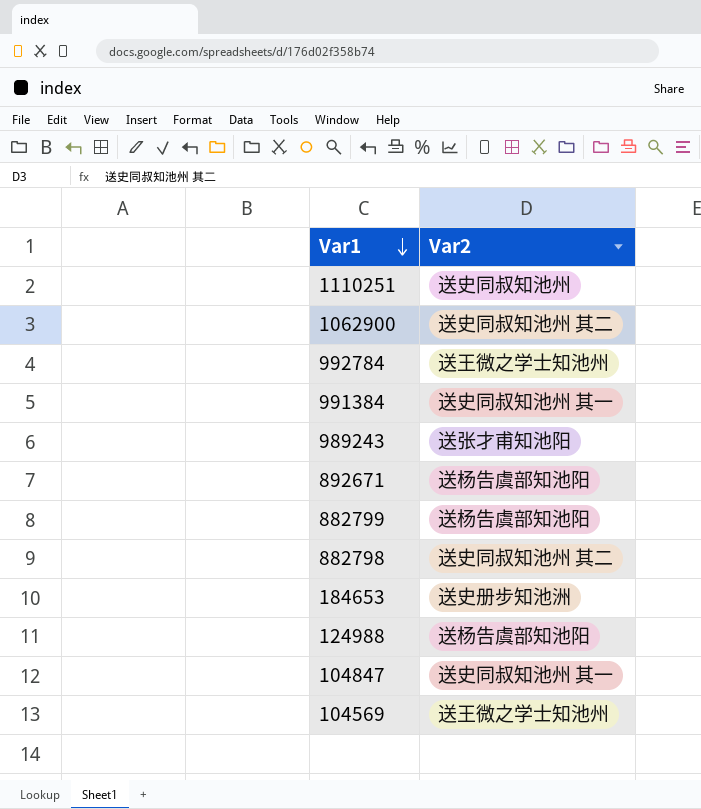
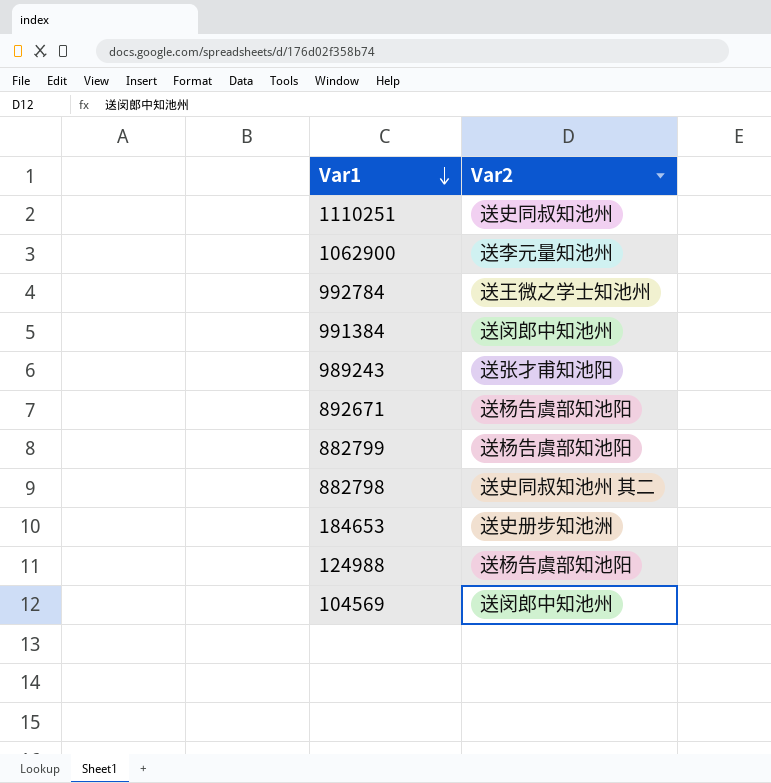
row 104847: 送史同叔知池州 其一 -> none
1062900 | Var2: 送史同叔知池州 其二 -> 送李元量知池州
991384 | Var2: 送史同叔知池州 其一 -> 送闵郎中知池州
104569 | Var2: 送王微之学士知池州 -> 送闵郎中知池州

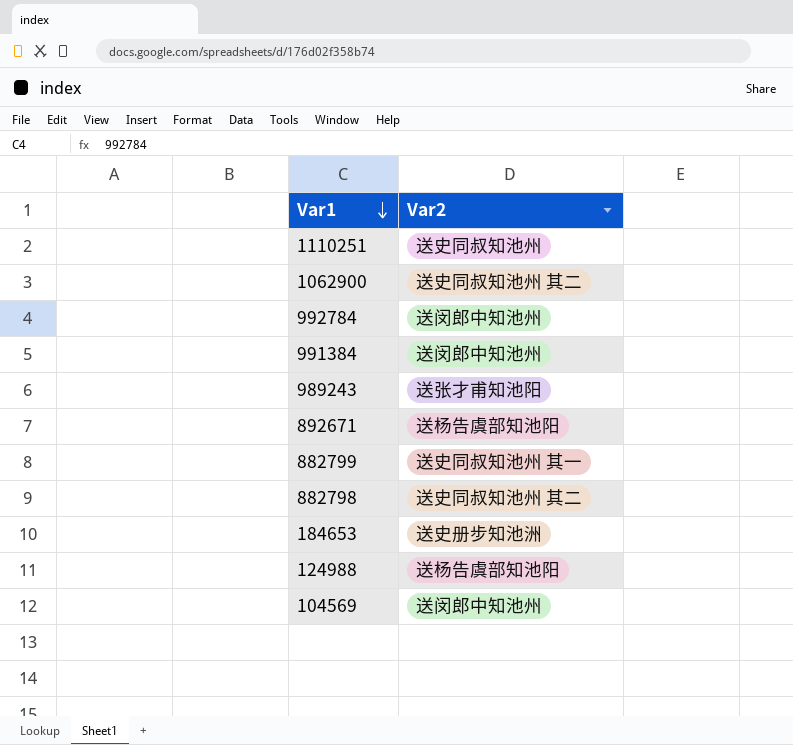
1062900 | Var2: 送李元量知池州 -> 送史同叔知池州 其二
992784 | Var2: 送王微之学士知池州 -> 送闵郎中知池州
882799 | Var2: 送杨告虞部知池阳 -> 送史同叔知池州 其一

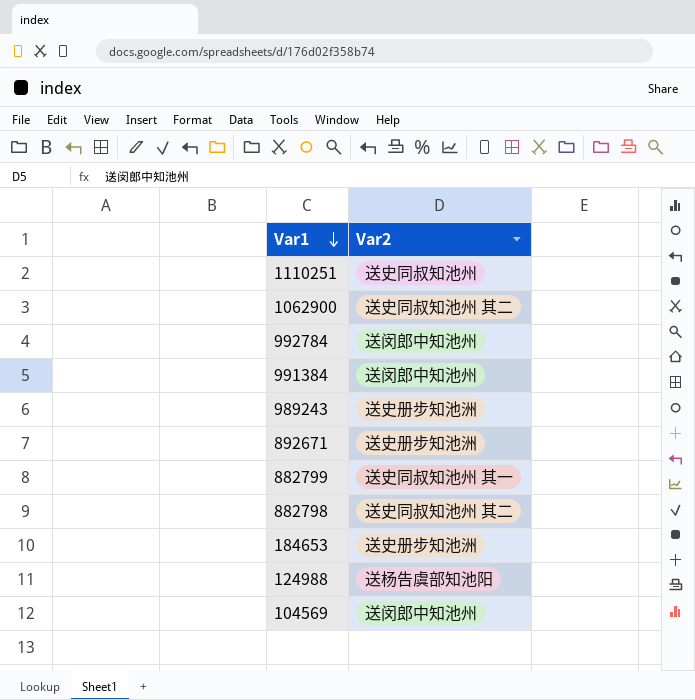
989243 | Var2: 送张才甫知池阳 -> 送史册步知池洲
892671 | Var2: 送杨告虞部知池阳 -> 送史册步知池洲

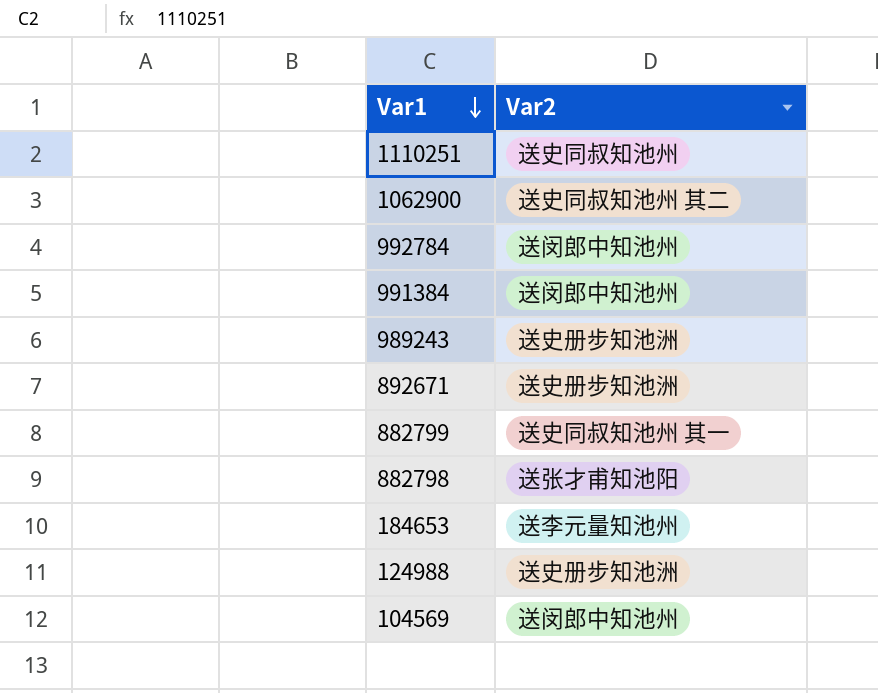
882798 | Var2: 送史同叔知池州 其二 -> 送张才甫知池阳
184653 | Var2: 送史册步知池洲 -> 送李元量知池州
124988 | Var2: 送杨告虞部知池阳 -> 送史册步知池洲

